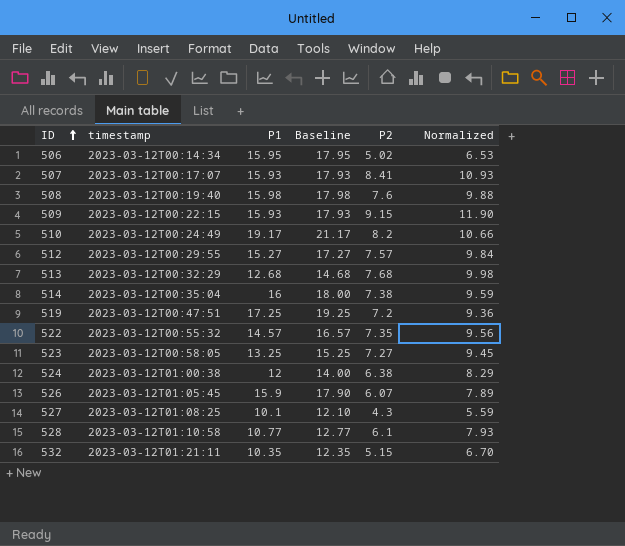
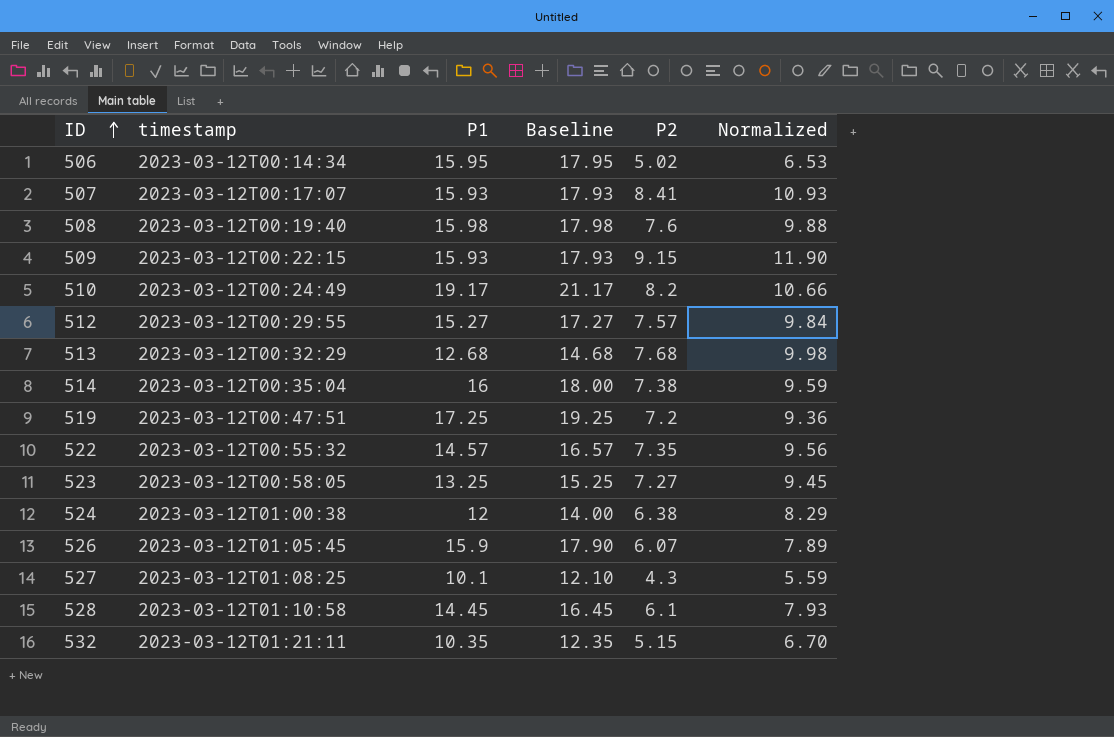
528 | P1: 10.77 -> 14.45
528 | Baseline: 12.77 -> 16.45

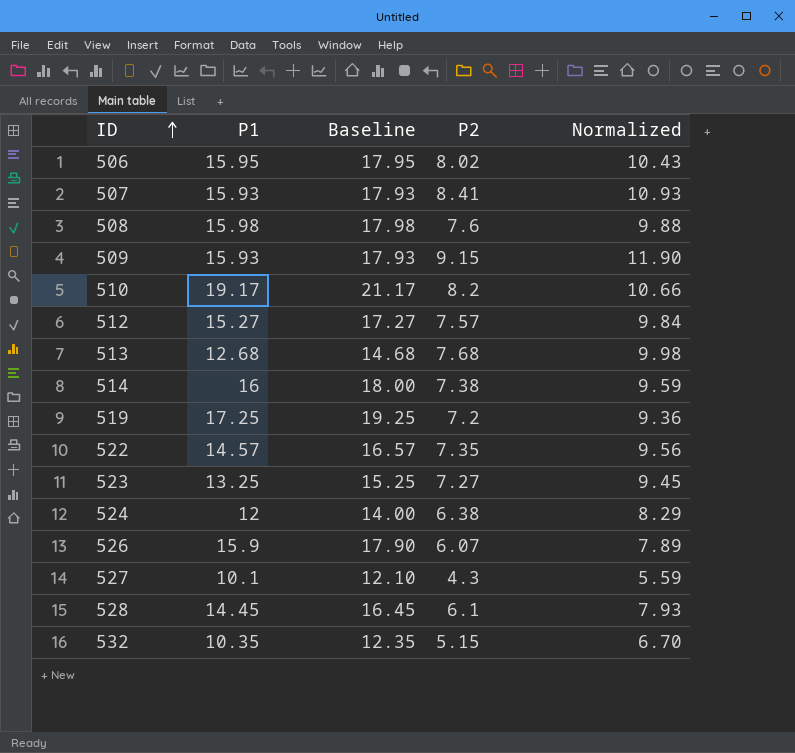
column timestamp | position: 2 -> none
506 | P2: 5.02 -> 8.02
506 | Normalized: 6.53 -> 10.43

